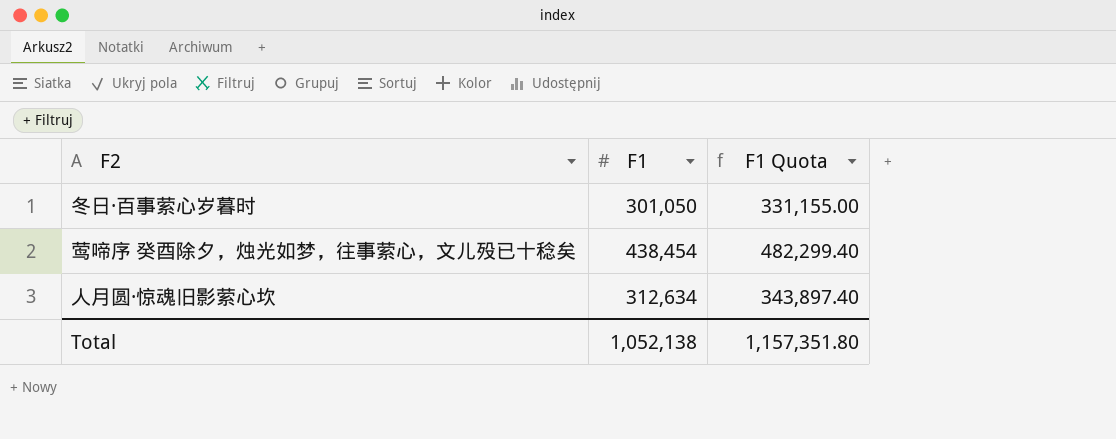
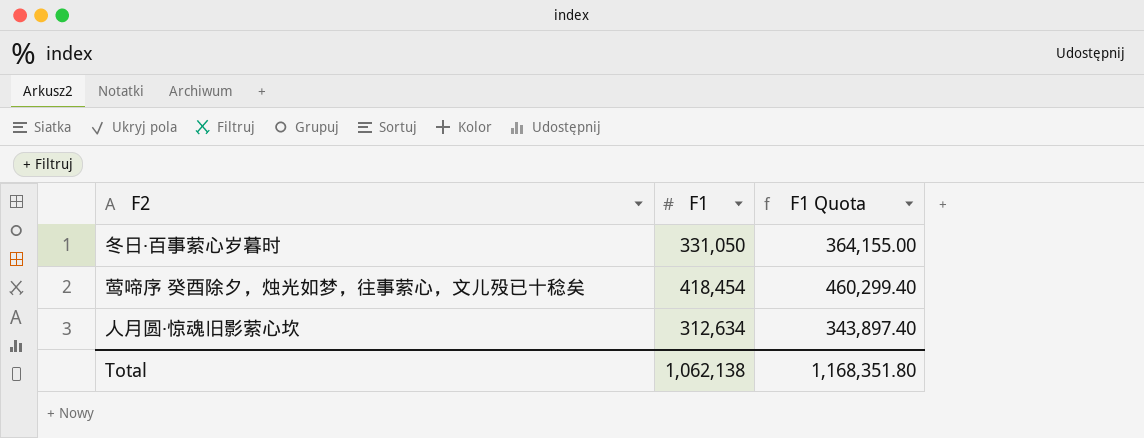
冬日·百事萦心岁暮时 | F1: 301,050 -> 331,050
冬日·百事萦心岁暮时 | F1 Quota: 331,155.00 -> 364,155.00
莺啼序 癸酉除夕，烛光如梦，往事萦心，文儿殁已十稔矣 | F1: 438,454 -> 418,454
莺啼序 癸酉除夕，烛光如梦，往事萦心，文儿殁已十稔矣 | F1 Quota: 482,299.40 -> 460,299.40
Total | F1: 1,052,138 -> 1,062,138
Total | F1 Quota: 1,157,351.80 -> 1,168,351.80

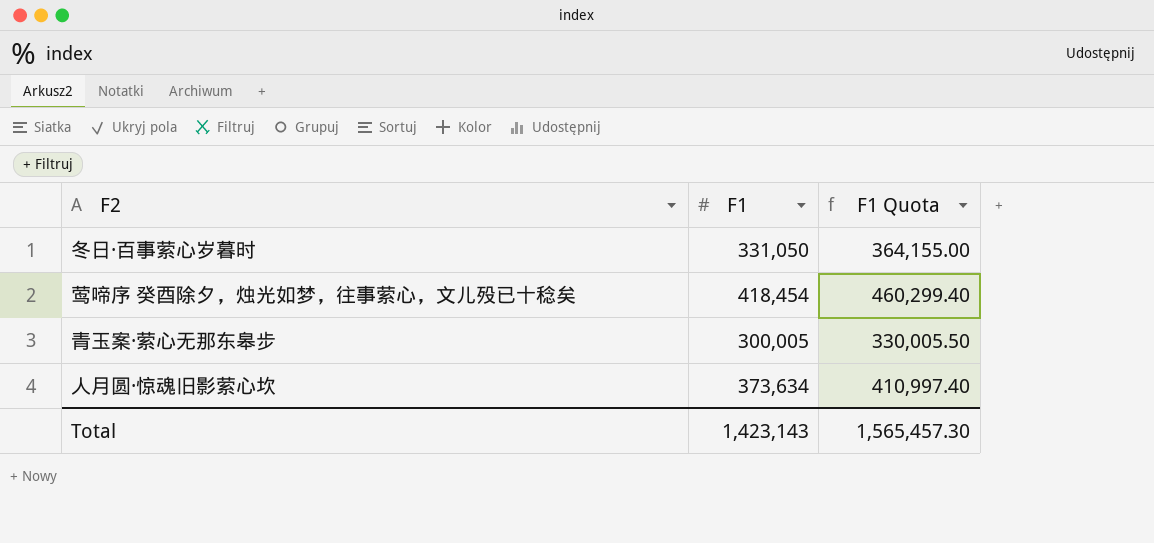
row 青玉案·萦心无那东皋步: none -> 300,005 | 330,005.50
人月圆·惊魂旧影萦心坎 | F1: 312,634 -> 373,634
人月圆·惊魂旧影萦心坎 | F1 Quota: 343,897.40 -> 410,997.40
Total | F1: 1,062,138 -> 1,423,143
Total | F1 Quota: 1,168,351.80 -> 1,565,457.30

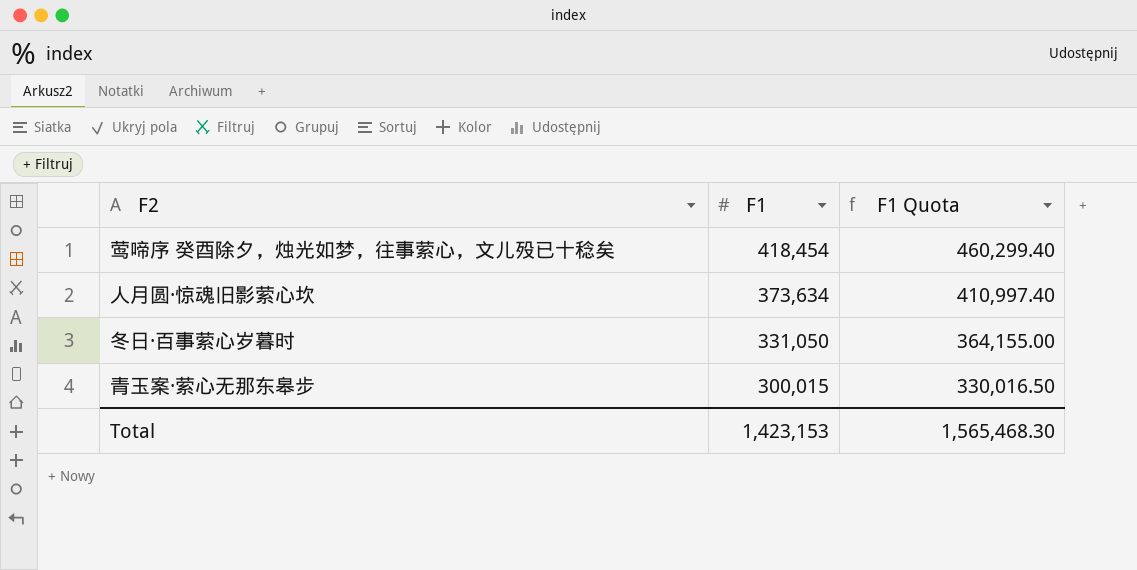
row order: none -> F1 descending
青玉案·萦心无那东皋步 | F1: 300,005 -> 300,015
青玉案·萦心无那东皋步 | F1 Quota: 330,005.50 -> 330,016.50
Total | F1: 1,423,143 -> 1,423,153
Total | F1 Quota: 1,565,457.30 -> 1,565,468.30

